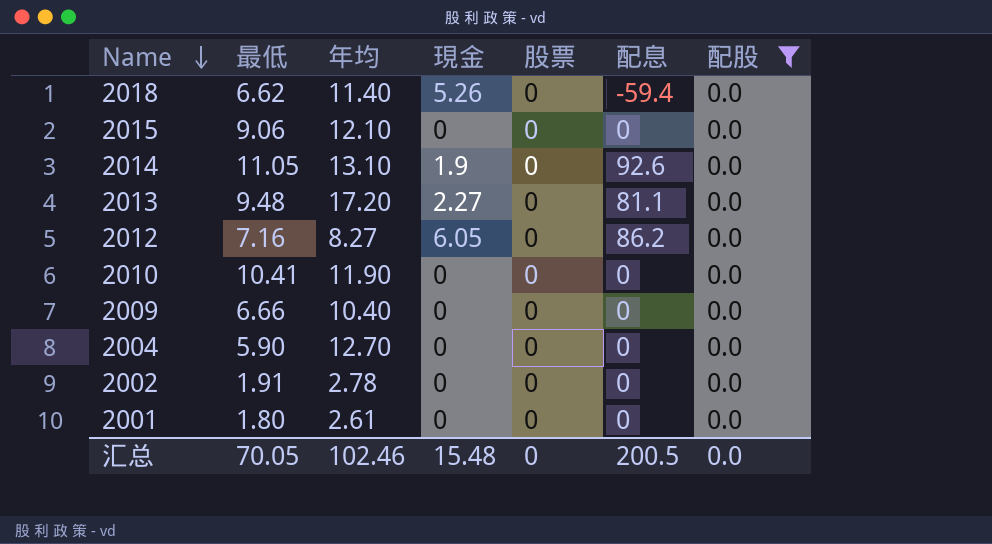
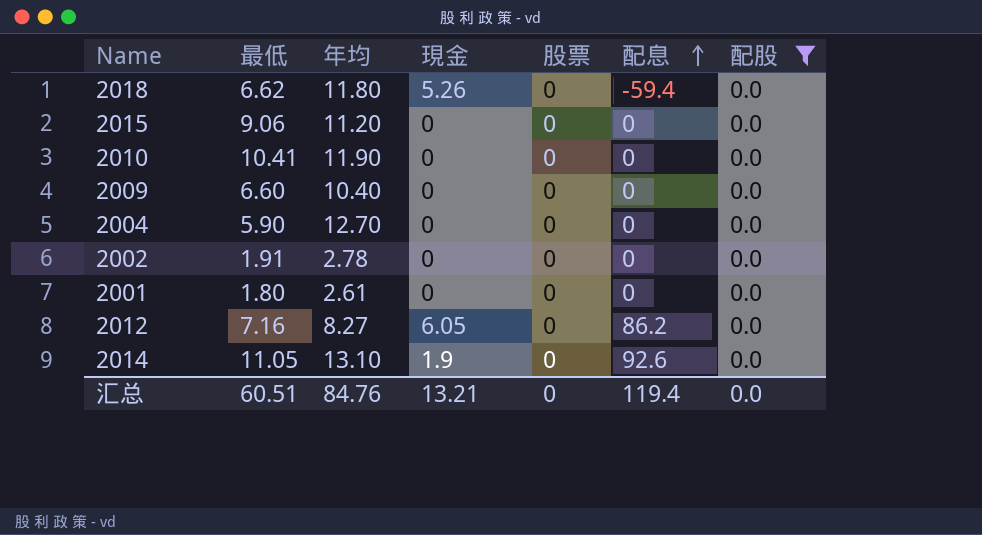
row order: Name descending -> 配息 ascending
row 2013: 9.48 | 17.20 | 2.27 | 0 | 81.1 | 0.0 -> none
2018 | 年均: 11.40 -> 11.80
2015 | 年均: 12.10 -> 11.20
2009 | 最低: 6.66 -> 6.60
汇总 | 最低: 70.05 -> 60.51
汇总 | 年均: 102.46 -> 84.76
汇总 | 現金: 15.48 -> 13.21
汇总 | 配息: 200.5 -> 119.4

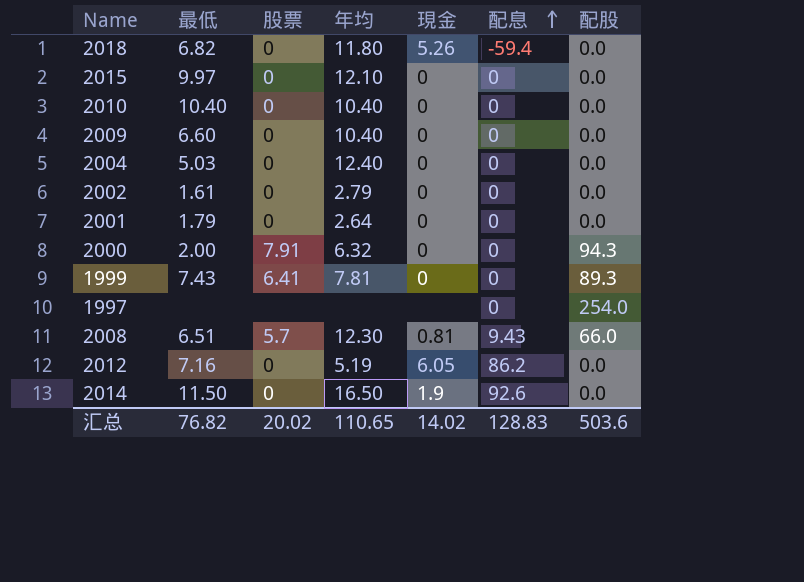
filter: 配股 = 0.0 -> none
column 股票 | position: 5 -> 3
2018 | 最低: 6.62 -> 6.82
2015 | 最低: 9.06 -> 9.97
2015 | 年均: 11.20 -> 12.10
2010 | 最低: 10.41 -> 10.40
2010 | 年均: 11.90 -> 10.40
2004 | 最低: 5.90 -> 5.03
2004 | 年均: 12.70 -> 12.40
2002 | 最低: 1.91 -> 1.61
2002 | 年均: 2.78 -> 2.79
2001 | 最低: 1.80 -> 1.79
2001 | 年均: 2.61 -> 2.64
2012 | 年均: 8.27 -> 5.19
2014 | 最低: 11.05 -> 11.50
2014 | 年均: 13.10 -> 16.50
汇总 | 最低: 60.51 -> 76.82
汇总 | 股票: 0 -> 20.02
汇总 | 年均: 84.76 -> 110.65
汇总 | 現金: 13.21 -> 14.02
汇总 | 配息: 119.4 -> 128.83
汇总 | 配股: 0.0 -> 503.6

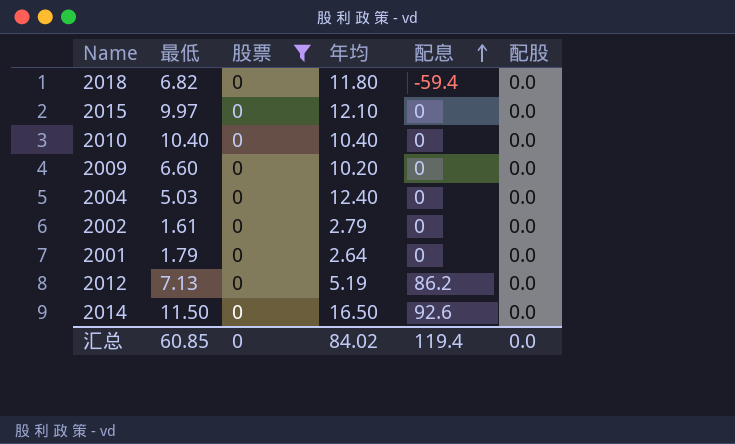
filter: none -> 股票 = 0
column 現金 | position: 5 -> none
2009 | 年均: 10.40 -> 10.20
2012 | 最低: 7.16 -> 7.13
汇总 | 最低: 76.82 -> 60.85
汇总 | 股票: 20.02 -> 0
汇总 | 年均: 110.65 -> 84.02
汇总 | 配息: 128.83 -> 119.4
汇总 | 配股: 503.6 -> 0.0

